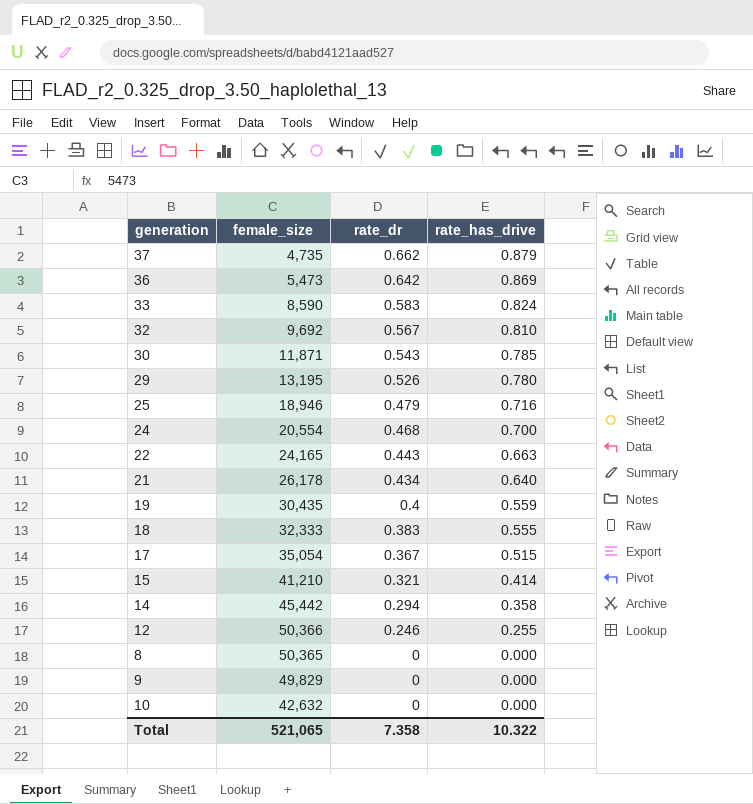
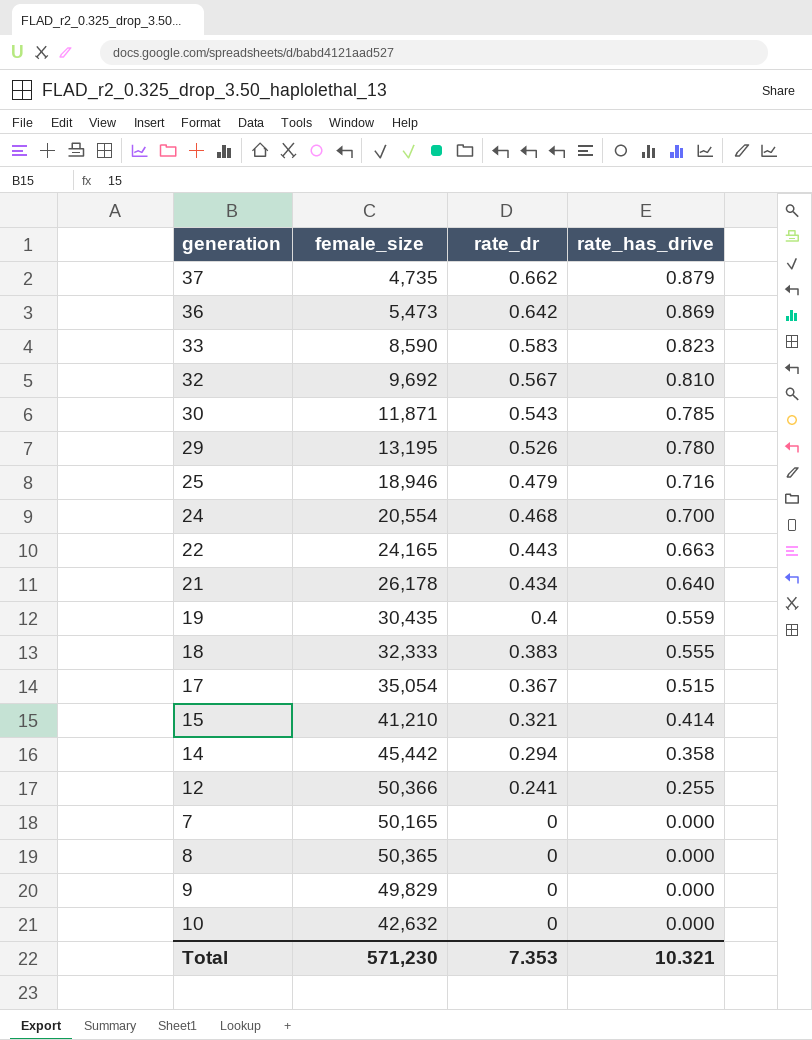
33 | rate_has_drive: 0.824 -> 0.823
12 | rate_dr: 0.246 -> 0.241
row 7: none -> 50,165 | 0 | 0.000
Total | female_size: 521,065 -> 571,230
Total | rate_dr: 7.358 -> 7.353
Total | rate_has_drive: 10.322 -> 10.321

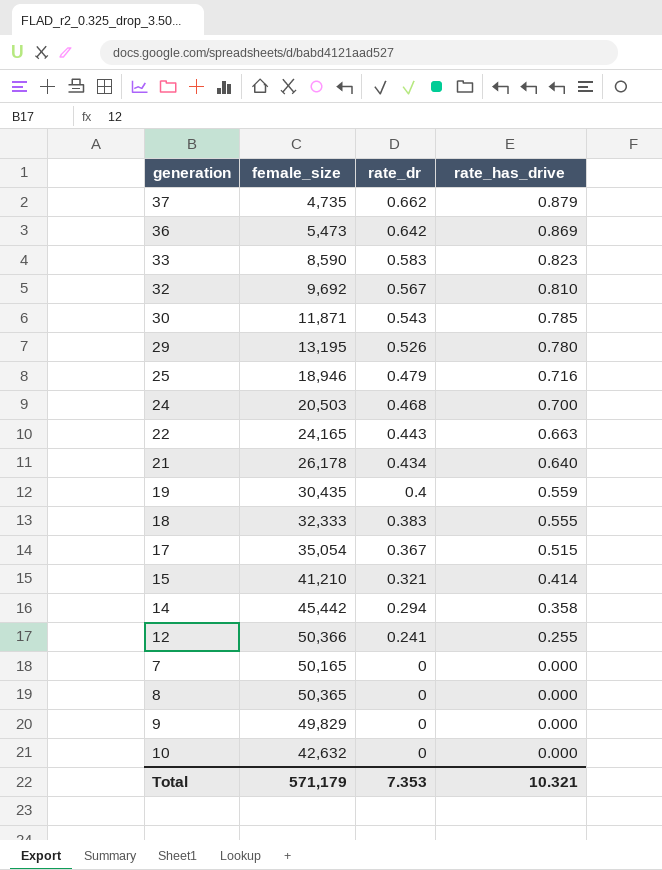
24 | female_size: 20,554 -> 20,503
Total | female_size: 571,230 -> 571,179

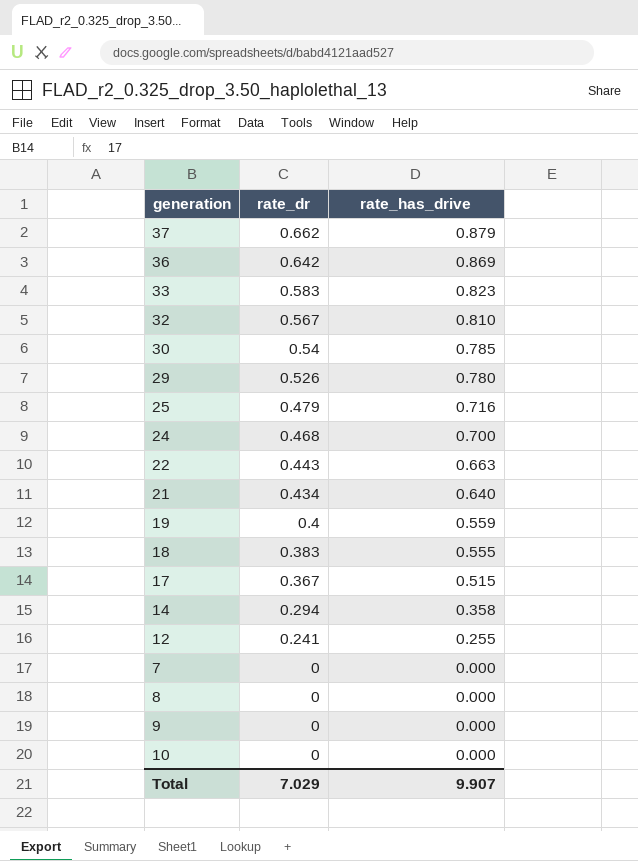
column female_size | position: 2 -> none
row 15: 41,210 | 0.321 | 0.414 -> none
30 | rate_dr: 0.543 -> 0.54
Total | rate_dr: 7.353 -> 7.029
Total | rate_has_drive: 10.321 -> 9.907

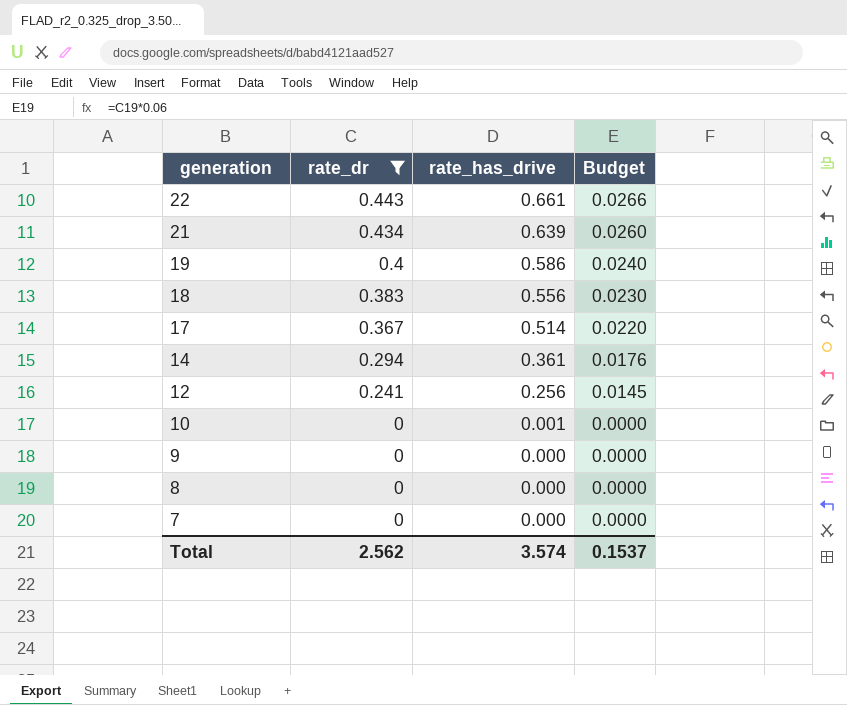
filter: none -> rate_dr <= 0.443
row order: rate_dr descending -> generation descending
column Budget | formula: none -> [rate_dr] * 0.06
22 | rate_has_drive: 0.663 -> 0.661
21 | rate_has_drive: 0.640 -> 0.639
19 | rate_has_drive: 0.559 -> 0.586
18 | rate_has_drive: 0.555 -> 0.556
17 | rate_has_drive: 0.515 -> 0.514
14 | rate_has_drive: 0.358 -> 0.361
12 | rate_has_drive: 0.255 -> 0.256
10 | rate_has_drive: 0.000 -> 0.001
Total | rate_dr: 7.029 -> 2.562
Total | rate_has_drive: 9.907 -> 3.574

